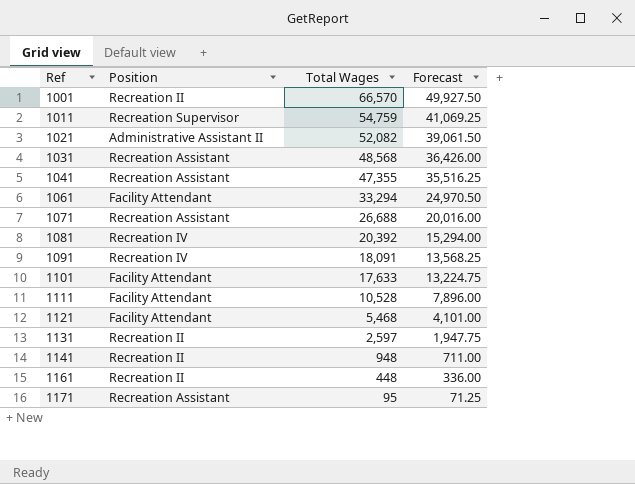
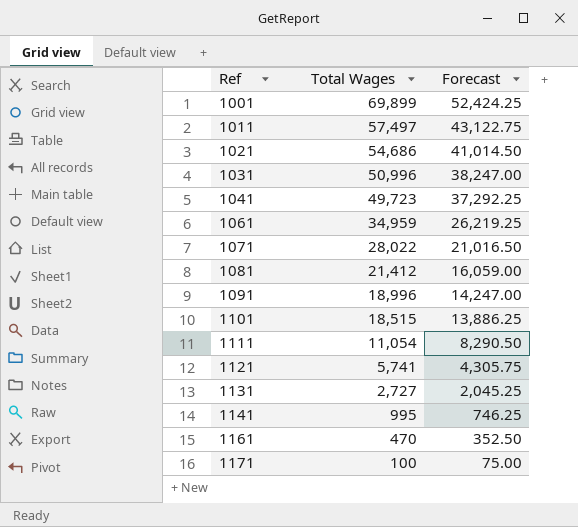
column Position | position: 2 -> none
1001 | Total Wages: 66,570 -> 69,899
1001 | Forecast: 49,927.50 -> 52,424.25
1011 | Total Wages: 54,759 -> 57,497
1011 | Forecast: 41,069.25 -> 43,122.75
1021 | Total Wages: 52,082 -> 54,686
1021 | Forecast: 39,061.50 -> 41,014.50
1031 | Total Wages: 48,568 -> 50,996
1031 | Forecast: 36,426.00 -> 38,247.00
1041 | Total Wages: 47,355 -> 49,723
1041 | Forecast: 35,516.25 -> 37,292.25
1061 | Total Wages: 33,294 -> 34,959
1061 | Forecast: 24,970.50 -> 26,219.25
1071 | Total Wages: 26,688 -> 28,022
1071 | Forecast: 20,016.00 -> 21,016.50
1081 | Total Wages: 20,392 -> 21,412
1081 | Forecast: 15,294.00 -> 16,059.00
1091 | Total Wages: 18,091 -> 18,996
1091 | Forecast: 13,568.25 -> 14,247.00
1101 | Total Wages: 17,633 -> 18,515
1101 | Forecast: 13,224.75 -> 13,886.25
1111 | Total Wages: 10,528 -> 11,054
1111 | Forecast: 7,896.00 -> 8,290.50
1121 | Total Wages: 5,468 -> 5,741
1121 | Forecast: 4,101.00 -> 4,305.75
1131 | Total Wages: 2,597 -> 2,727
1131 | Forecast: 1,947.75 -> 2,045.25
1141 | Total Wages: 948 -> 995
1141 | Forecast: 711.00 -> 746.25
1161 | Total Wages: 448 -> 470
1161 | Forecast: 336.00 -> 352.50
1171 | Total Wages: 95 -> 100
1171 | Forecast: 71.25 -> 75.00

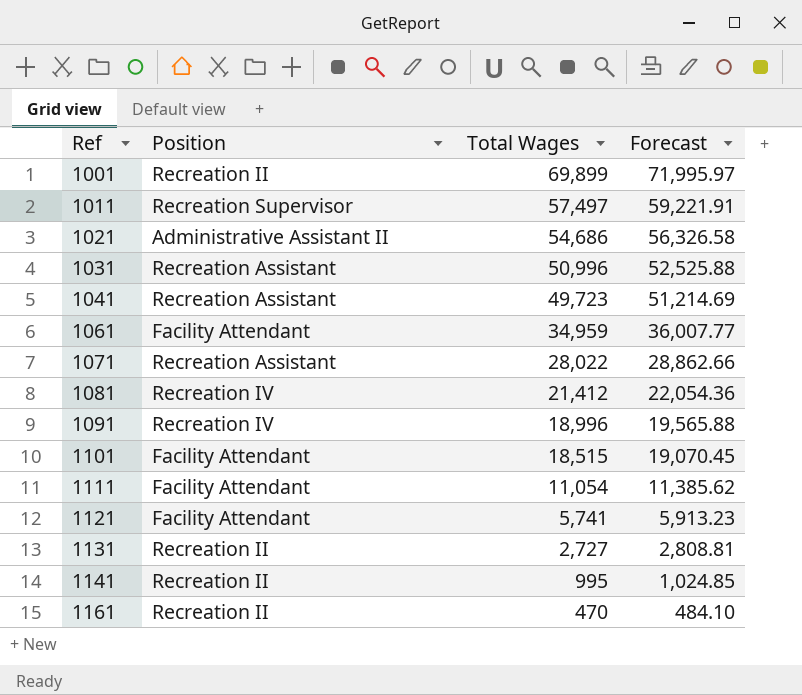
column Position | position: none -> 2
column Forecast | formula: [Total Wages] * 0.75 -> [Total Wages] * 1.03
row 1171: 100 | 75.00 -> none

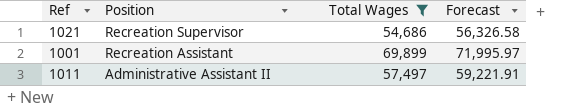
filter: none -> Total Wages >= 54,686
row order: Ref ascending -> Position descending
1021 | Position: Administrative Assistant II -> Recreation Supervisor
1001 | Position: Recreation II -> Recreation Assistant
1011 | Position: Recreation Supervisor -> Administrative Assistant II

